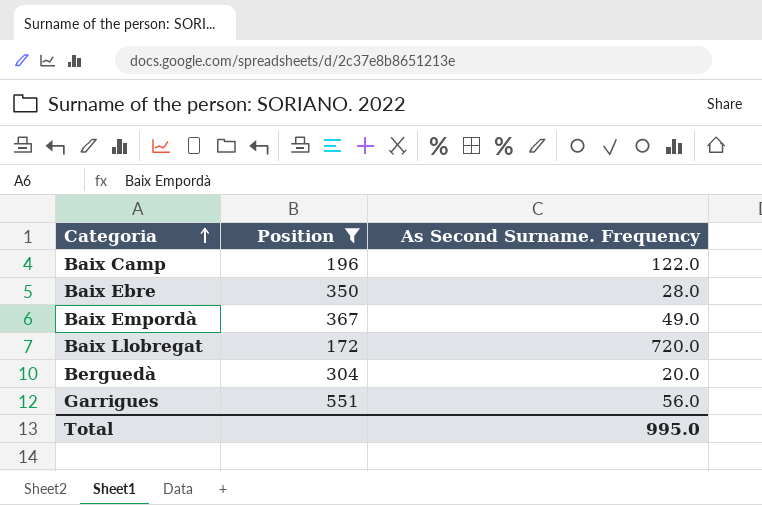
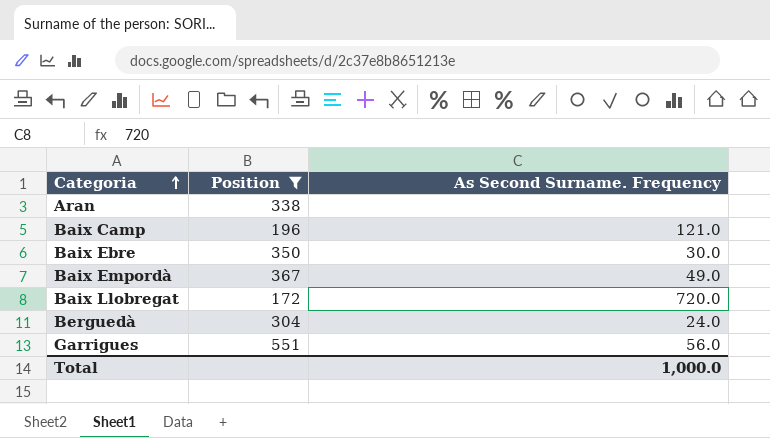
row Aran: none -> 338 | none
Baix Camp | As Second Surname. Frequency: 122.0 -> 121.0
Baix Ebre | As Second Surname. Frequency: 28.0 -> 30.0
Berguedà | As Second Surname. Frequency: 20.0 -> 24.0
Total | As Second Surname. Frequency: 995.0 -> 1,000.0

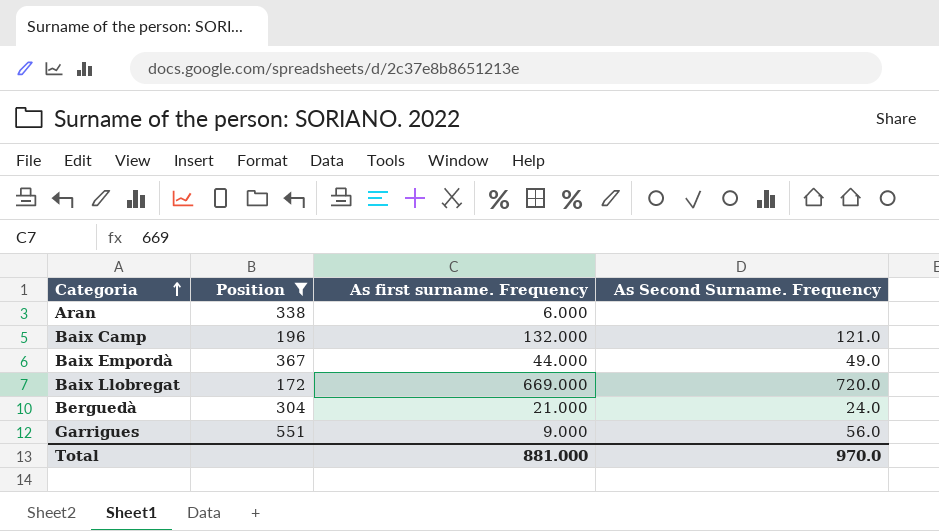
column As first surname. Frequency | position: none -> 3
row Baix Ebre: 350 | 30.0 -> none
Total | As Second Surname. Frequency: 1,000.0 -> 970.0

